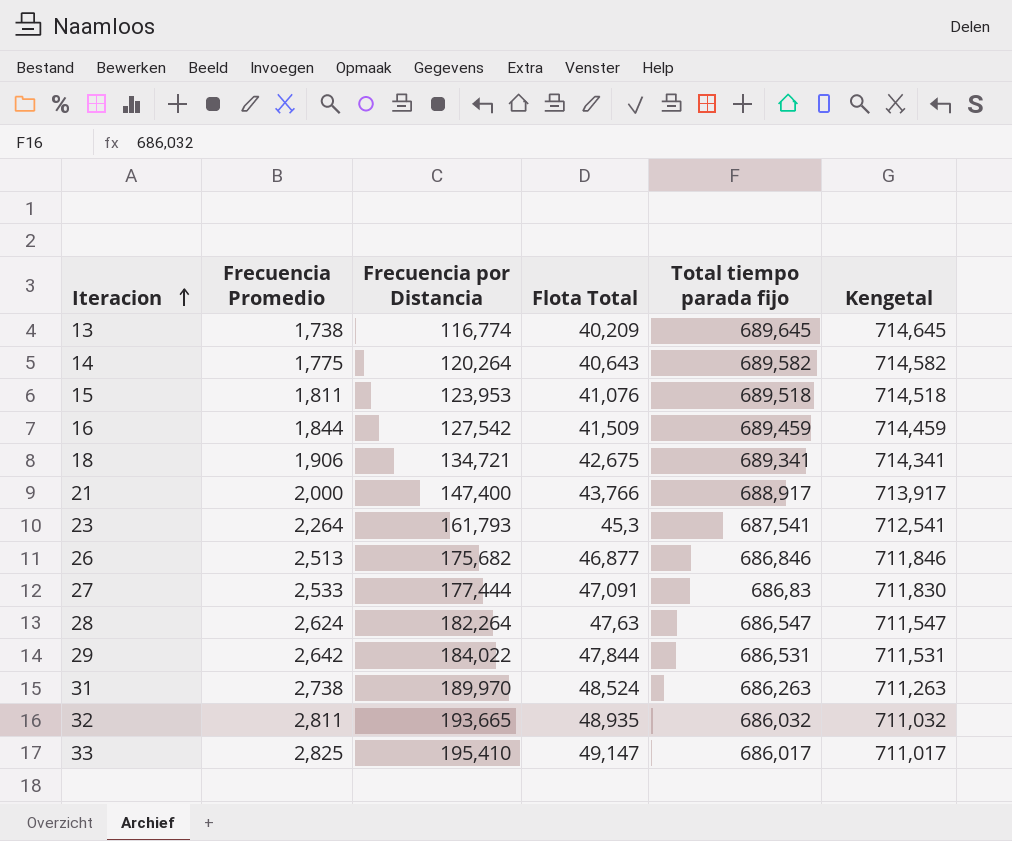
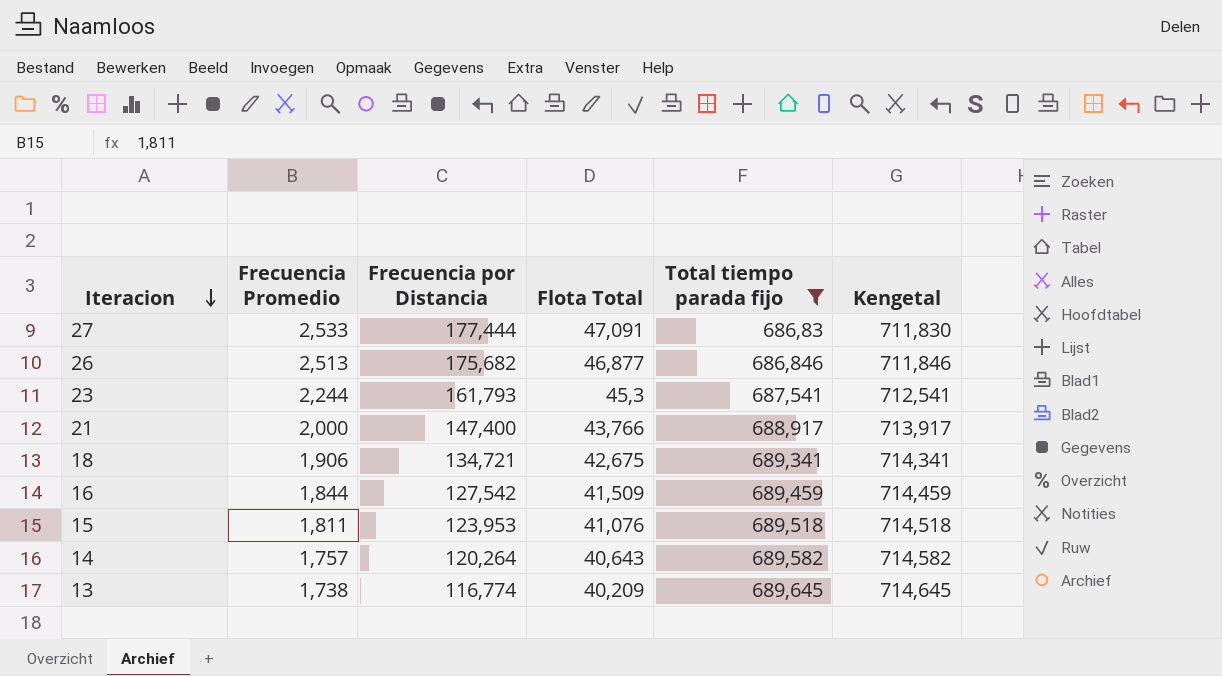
filter: none -> Total tiempo parada fijo >= 686,83
row order: Iteracion ascending -> Iteracion descending
23 | Frecuencia Promedio: 2,264 -> 2,244
14 | Frecuencia Promedio: 1,775 -> 1,757

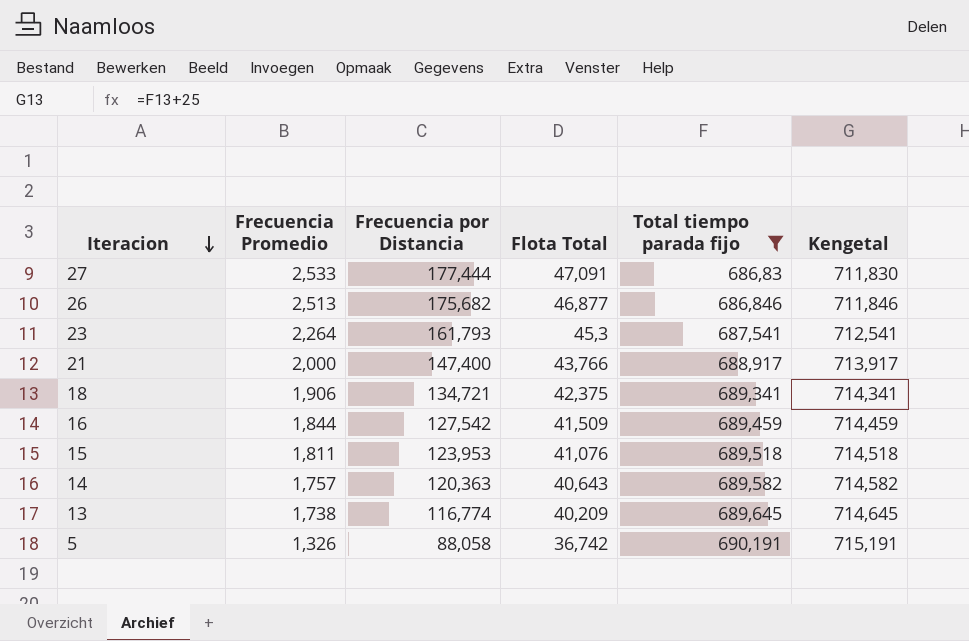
23 | Frecuencia Promedio: 2,244 -> 2,264
18 | Flota Total: 42,675 -> 42,375
14 | Frecuencia por Distancia: 120,264 -> 120,363
row 5: none -> 1,326 | 88,058 | 36,742 | 690,191 | 715,191

